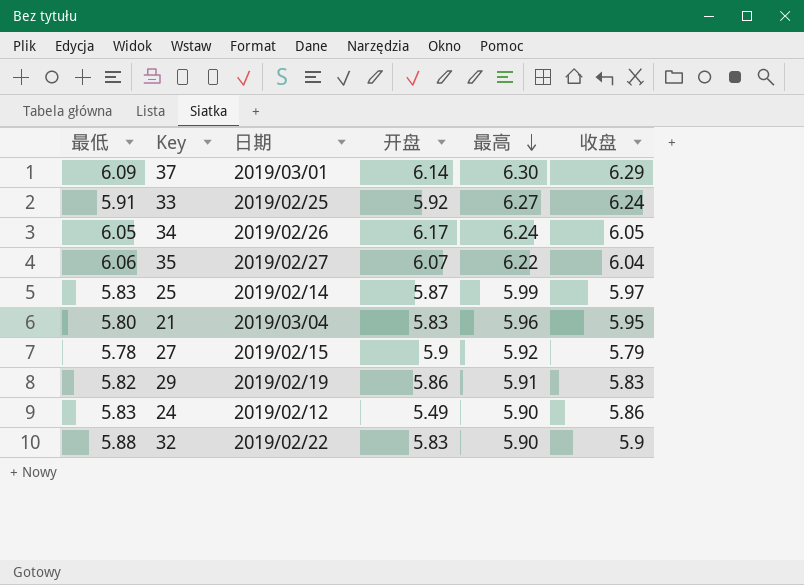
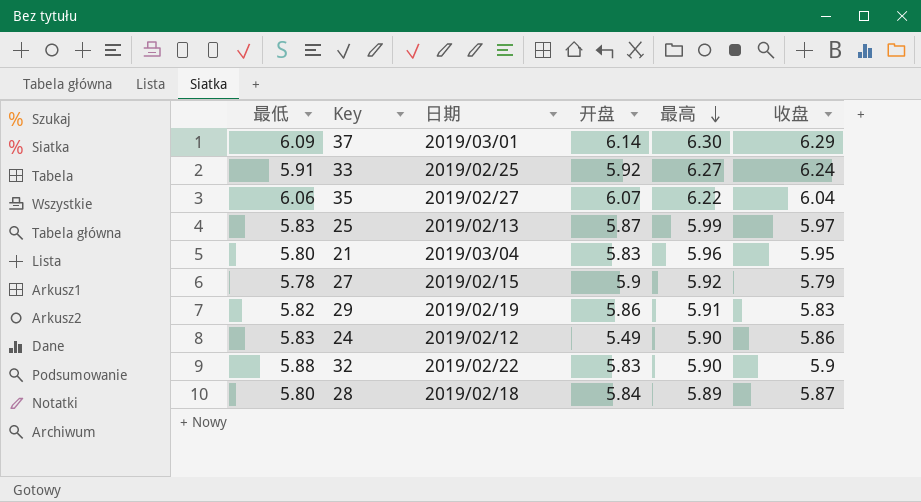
row 34: 6.05 | 2019/02/26 | 6.17 | 6.24 | 6.05 -> none
25 | 日期: 2019/02/14 -> 2019/02/13
row 28: none -> 5.80 | 2019/02/18 | 5.84 | 5.89 | 5.87

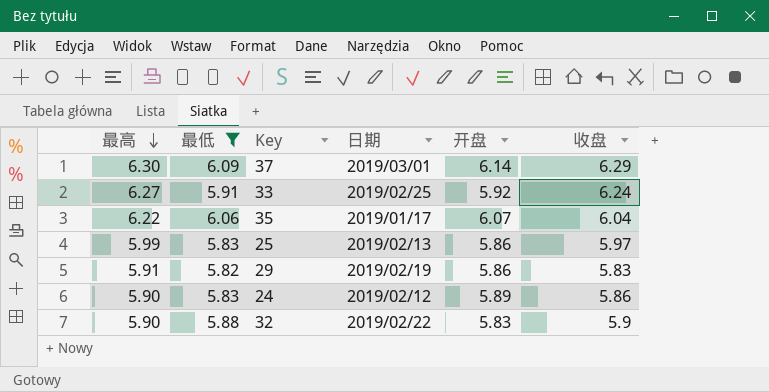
filter: none -> 最低 >= 5.82
column 最高 | position: 5 -> 1
35 | 日期: 2019/02/27 -> 2019/01/17
25 | 开盘: 5.87 -> 5.86
24 | 开盘: 5.49 -> 5.89

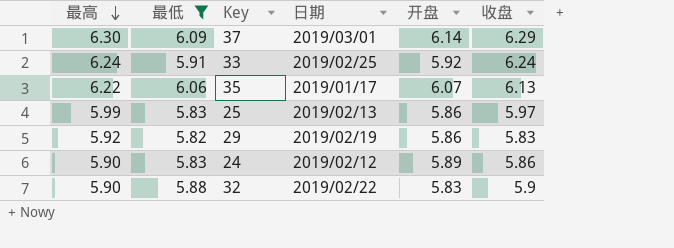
33 | 最高: 6.27 -> 6.24
35 | 收盘: 6.04 -> 6.13
29 | 最高: 5.91 -> 5.92

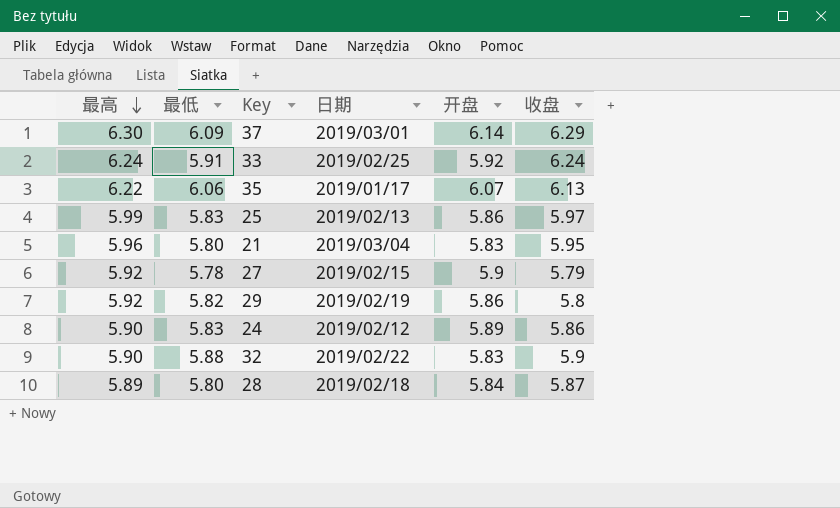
filter: 最低 >= 5.82 -> none
29 | 收盘: 5.83 -> 5.8

